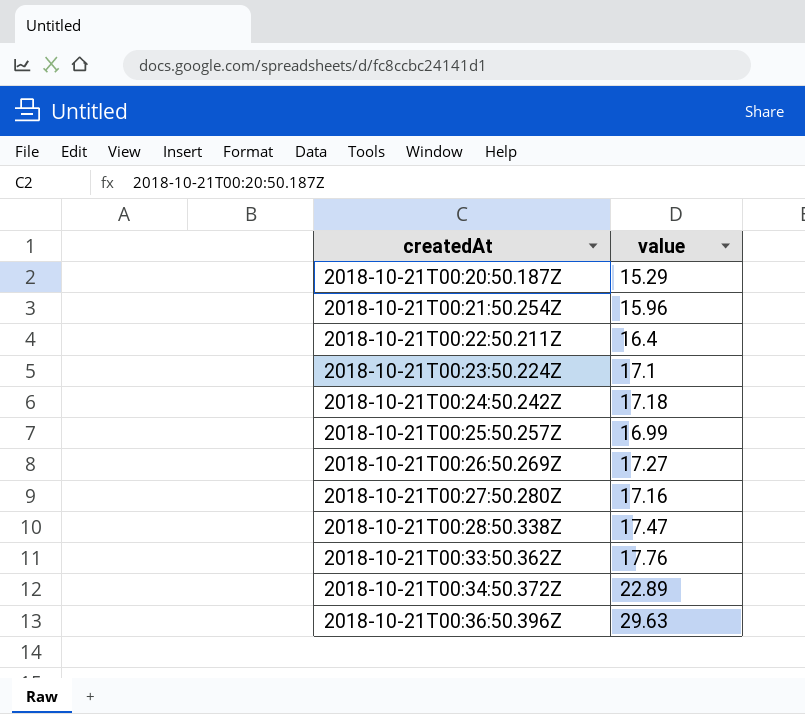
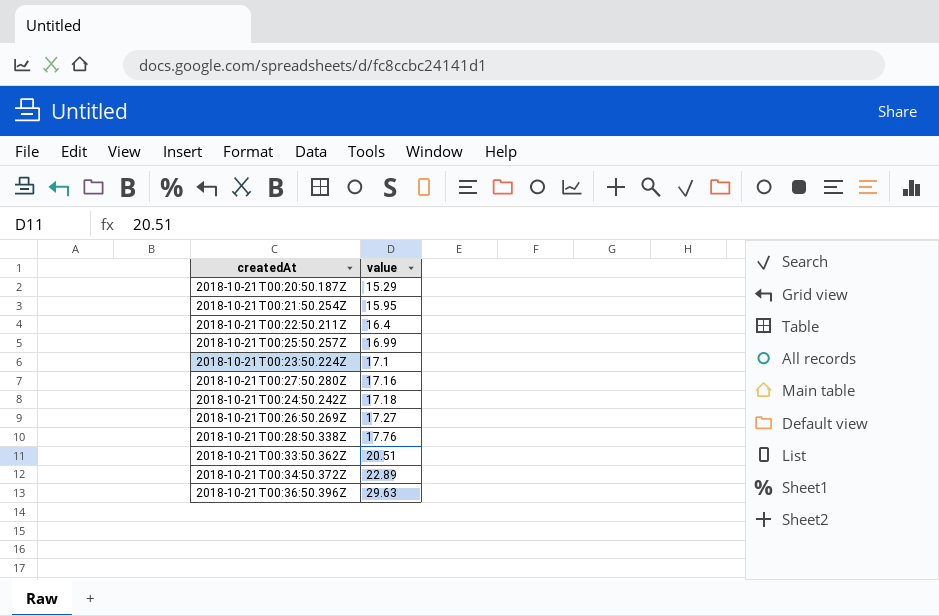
row order: createdAt ascending -> value ascending
2018-10-21T00:21:50.254Z | value: 15.96 -> 15.95
2018-10-21T00:28:50.338Z | value: 17.47 -> 17.76
2018-10-21T00:33:50.362Z | value: 17.76 -> 20.51

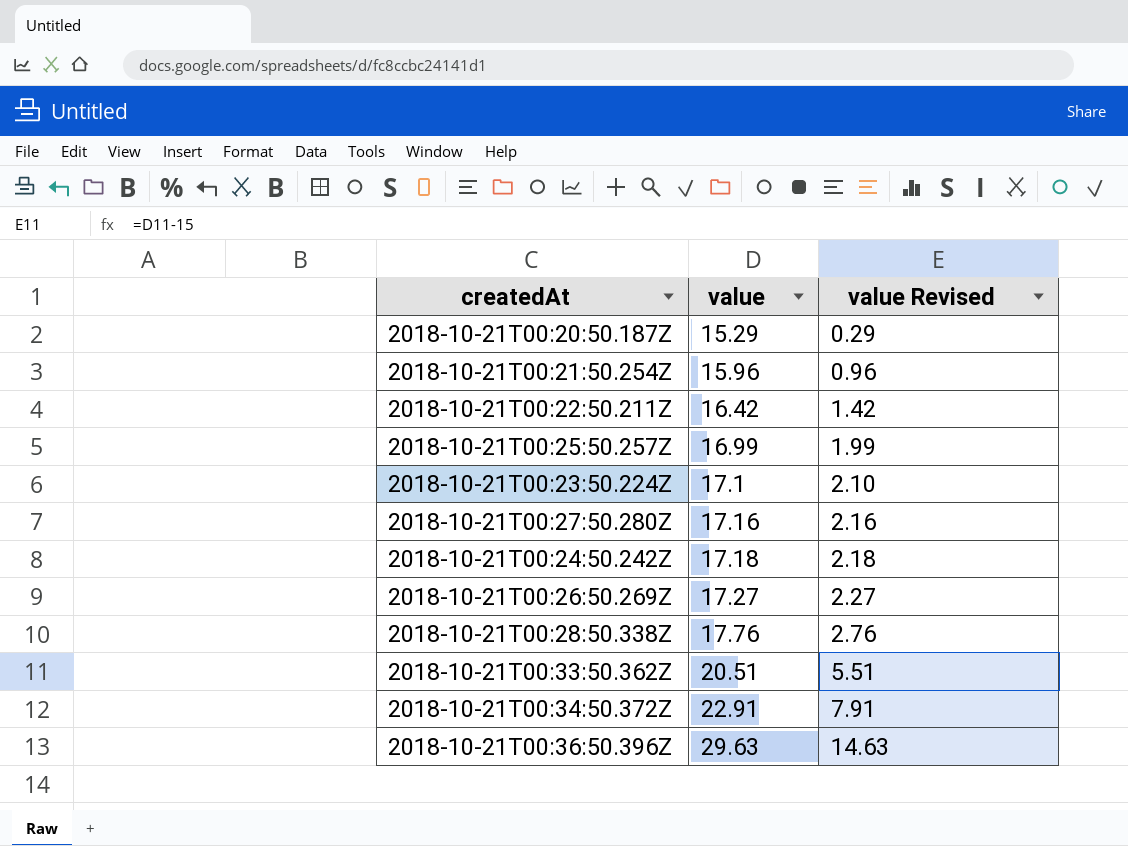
column value Revised | formula: none -> [value] - 15
2018-10-21T00:21:50.254Z | value: 15.95 -> 15.96
2018-10-21T00:22:50.211Z | value: 16.4 -> 16.42
2018-10-21T00:34:50.372Z | value: 22.89 -> 22.91

